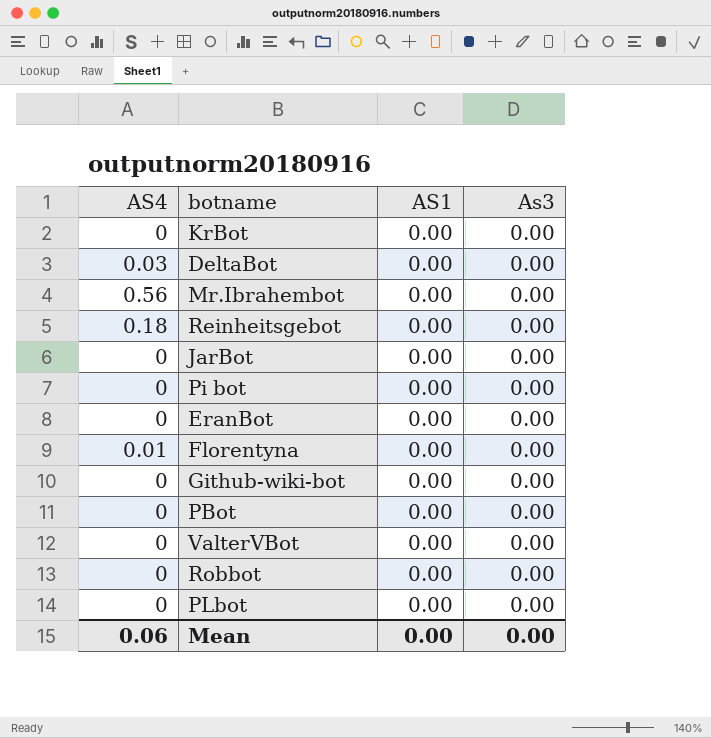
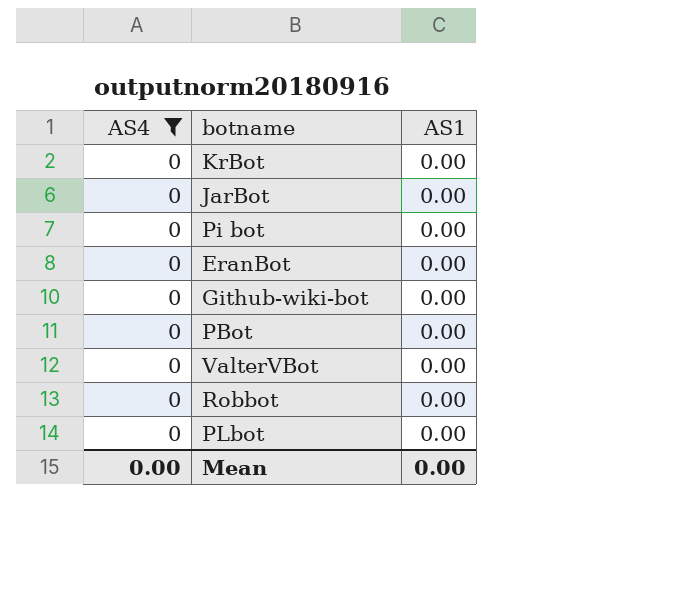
filter: none -> AS4 = 0
column As3 | position: 4 -> none
Mean | AS4: 0.06 -> 0.00

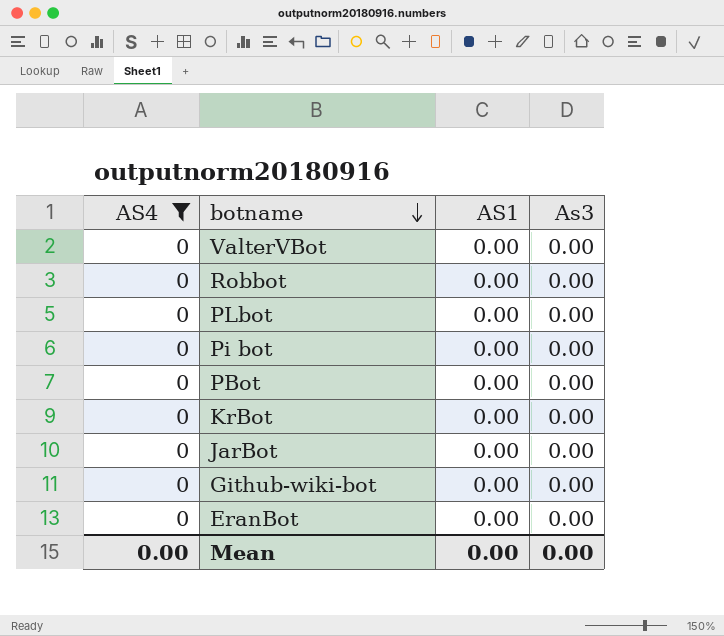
row order: none -> botname descending
column As3 | position: none -> 4

